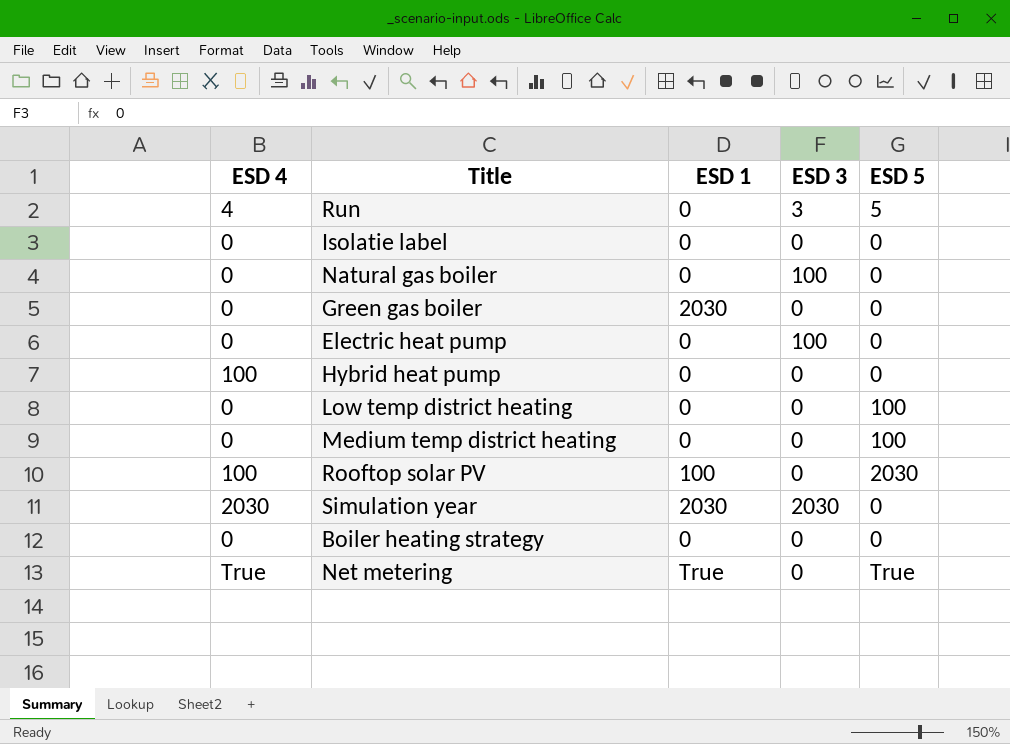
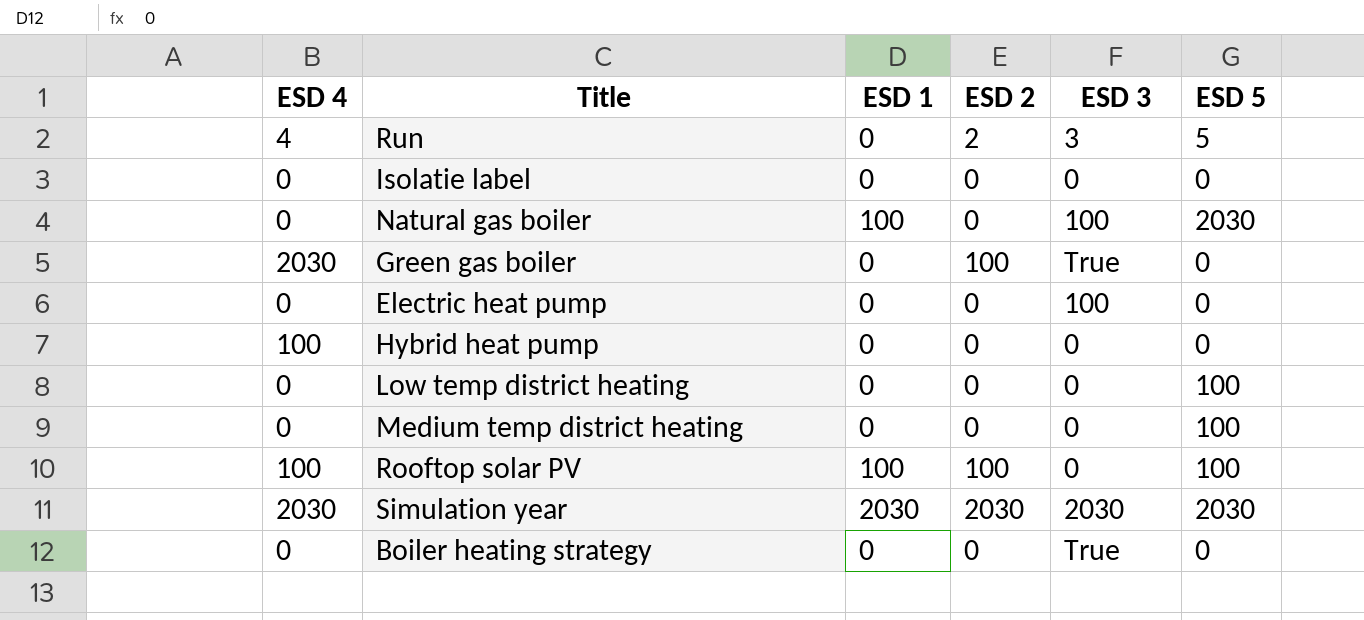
column ESD 2 | position: none -> 4
row Net metering: True | True | 0 | True -> none
Natural gas boiler | ESD 1: 0 -> 100
Natural gas boiler | ESD 5: 0 -> 2030
Green gas boiler | ESD 4: 0 -> 2030
Green gas boiler | ESD 1: 2030 -> 0
Green gas boiler | ESD 3: 0 -> True
Rooftop solar PV | ESD 5: 2030 -> 100
Simulation year | ESD 5: 0 -> 2030
Boiler heating strategy | ESD 3: 0 -> True

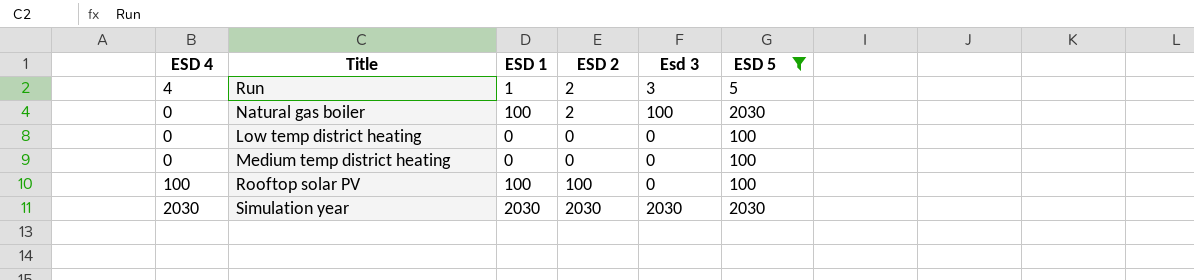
filter: none -> ESD 5 != 0
column name: ESD 3 -> Esd 3
Run | ESD 1: 0 -> 1
Natural gas boiler | ESD 2: 0 -> 2

